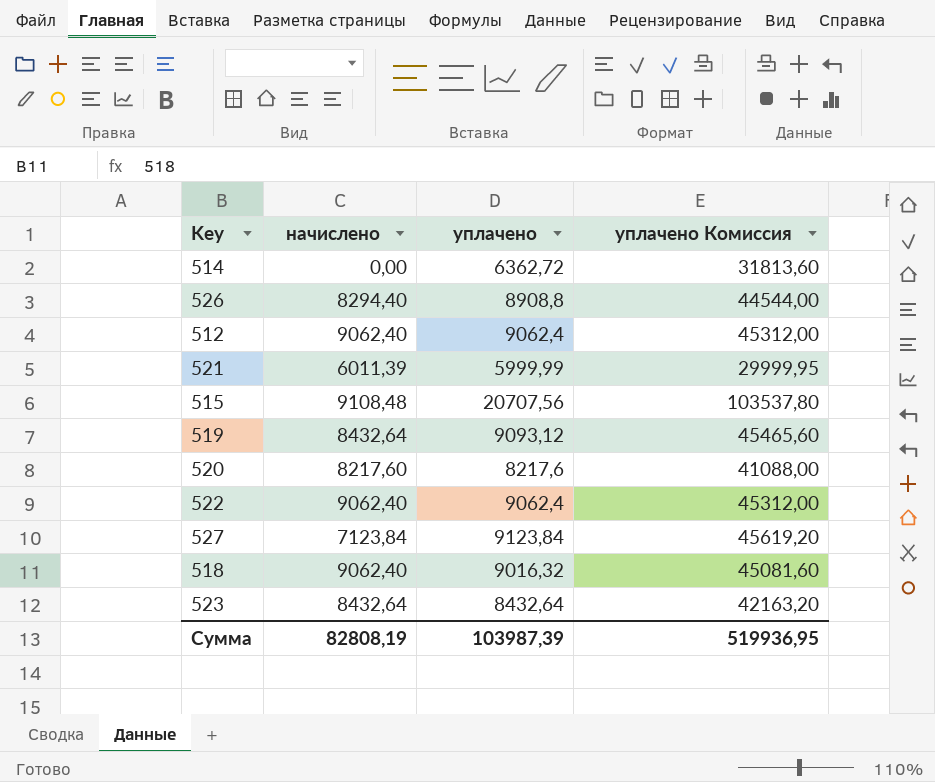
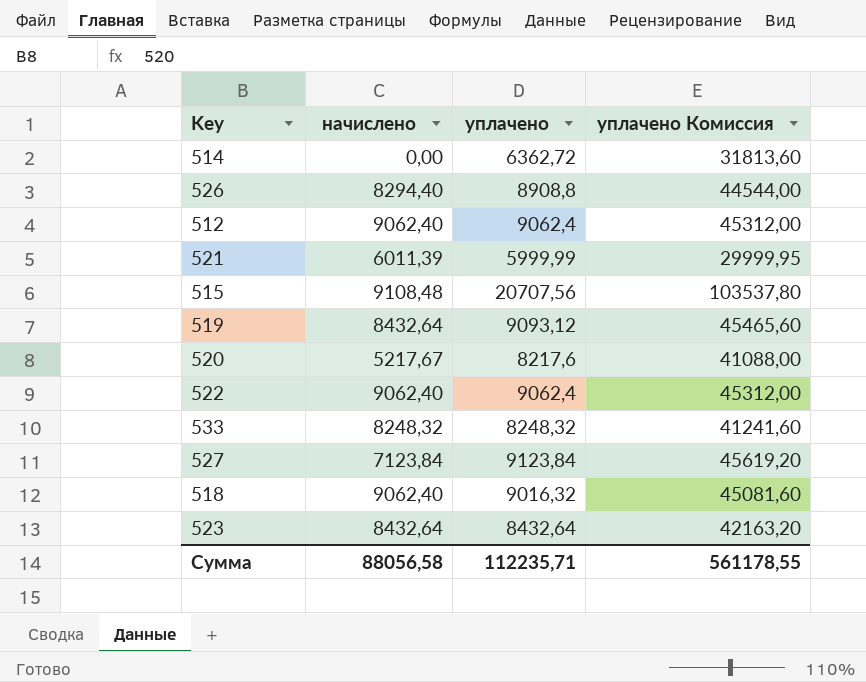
520 | начислено: 8217,60 -> 5217,67
row 533: none -> 8248,32 | 8248,32 | 41241,60
Сумма | начислено: 82808,19 -> 88056,58
Сумма | уплачено: 103987,39 -> 112235,71
Сумма | уплачено Комиссия: 519936,95 -> 561178,55

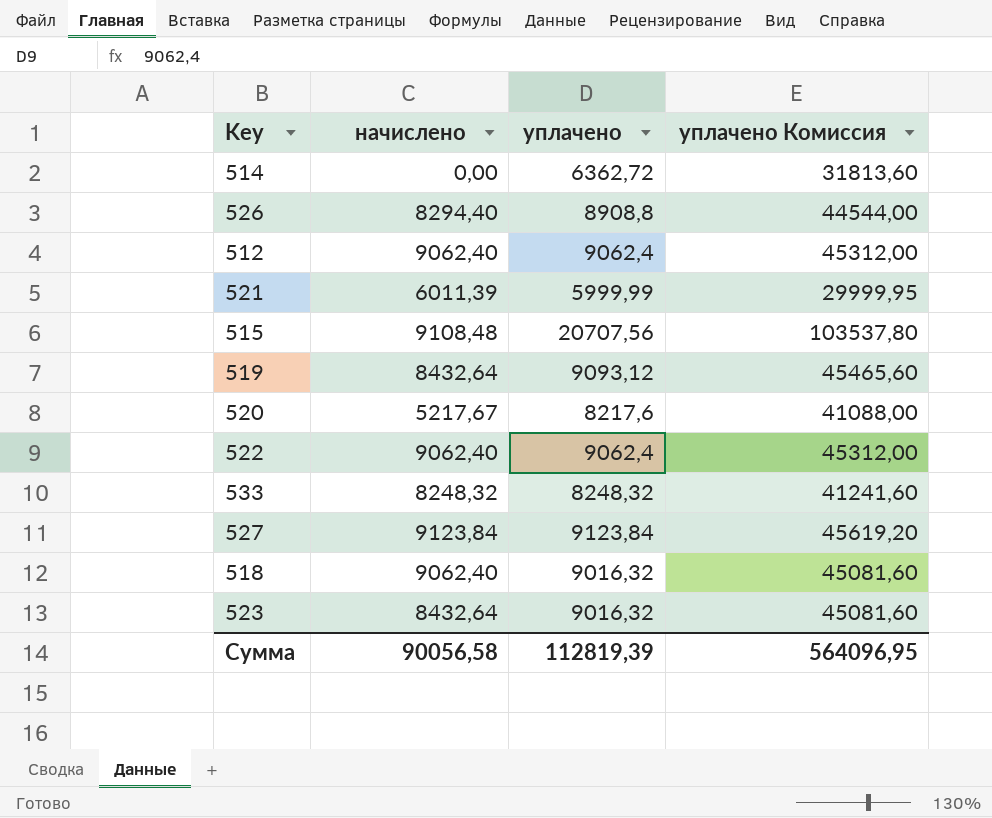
527 | начислено: 7123,84 -> 9123,84
523 | уплачено: 8432,64 -> 9016,32
523 | уплачено Комиссия: 42163,20 -> 45081,60
Сумма | начислено: 88056,58 -> 90056,58
Сумма | уплачено: 112235,71 -> 112819,39
Сумма | уплачено Комиссия: 561178,55 -> 564096,95

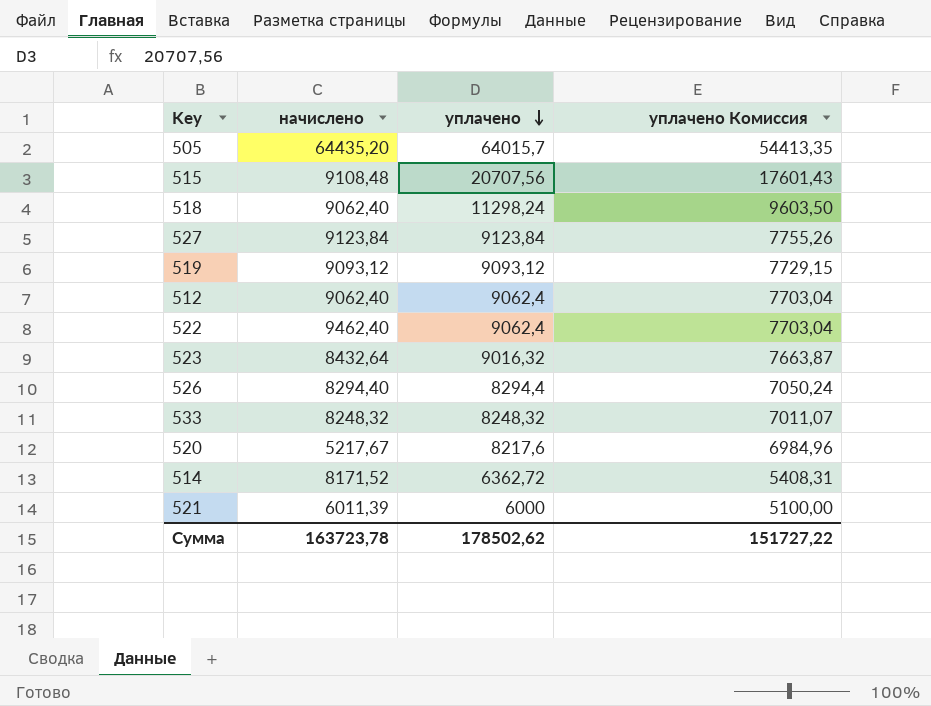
row order: none -> уплачено descending
column уплачено Комиссия | formula: [уплачено] * 5 -> [уплачено] * 0,85
row 505: none -> 64435,20 | 64015,7 | 54413,35
518 | уплачено: 9016,32 -> 11298,24
519 | начислено: 8432,64 -> 9093,12
522 | начислено: 9062,40 -> 9462,40
526 | уплачено: 8908,8 -> 8294,4
514 | начислено: 0,00 -> 8171,52
521 | уплачено: 5999,99 -> 6000
Сумма | начислено: 90056,58 -> 163723,78
Сумма | уплачено: 112819,39 -> 178502,62
Сумма | уплачено Комиссия: 564096,95 -> 151727,22

